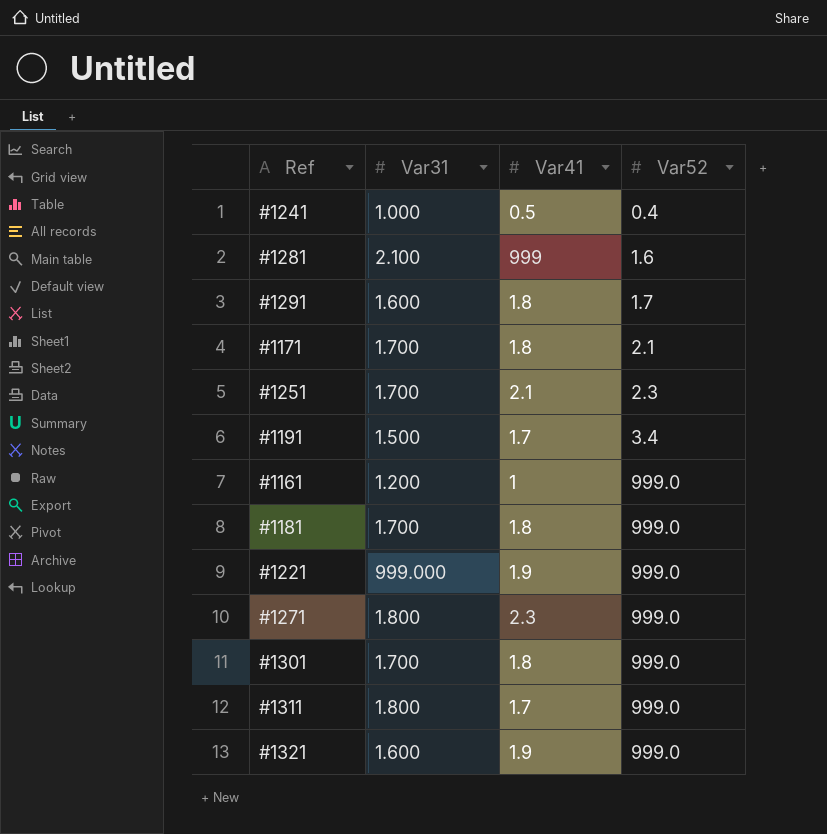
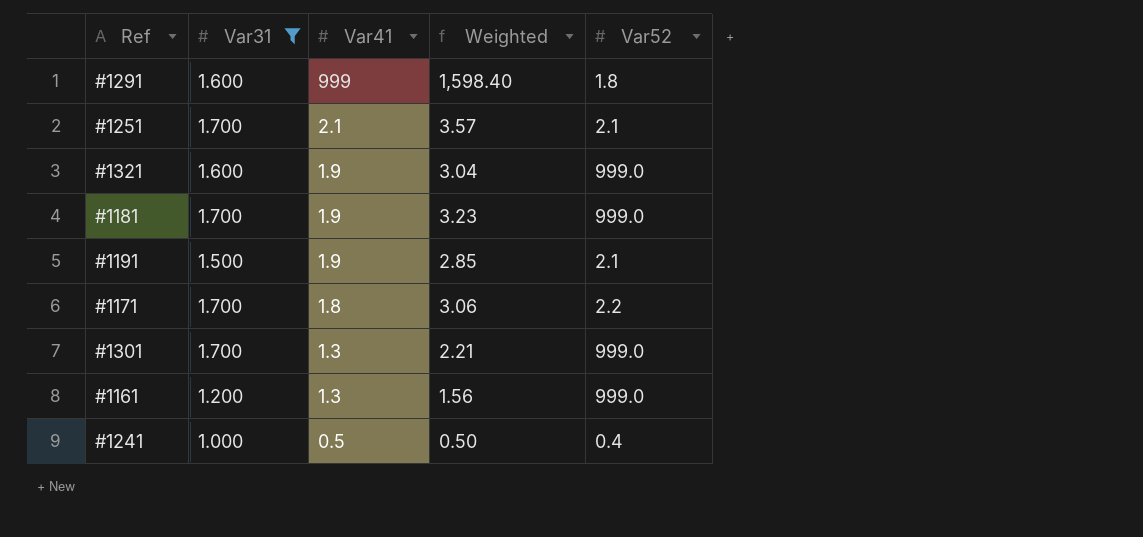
filter: none -> Var31 <= 1.700
row order: Var52 ascending -> Var41 descending
column Weighted | formula: none -> [Var31] * [Var41]
#1291 | Var41: 1.8 -> 999
#1291 | Var52: 1.7 -> 1.8
#1251 | Var52: 2.3 -> 2.1
#1181 | Var41: 1.8 -> 1.9
#1191 | Var41: 1.7 -> 1.9
#1191 | Var52: 3.4 -> 2.1
#1171 | Var52: 2.1 -> 2.2
#1301 | Var41: 1.8 -> 1.3
#1161 | Var41: 1 -> 1.3

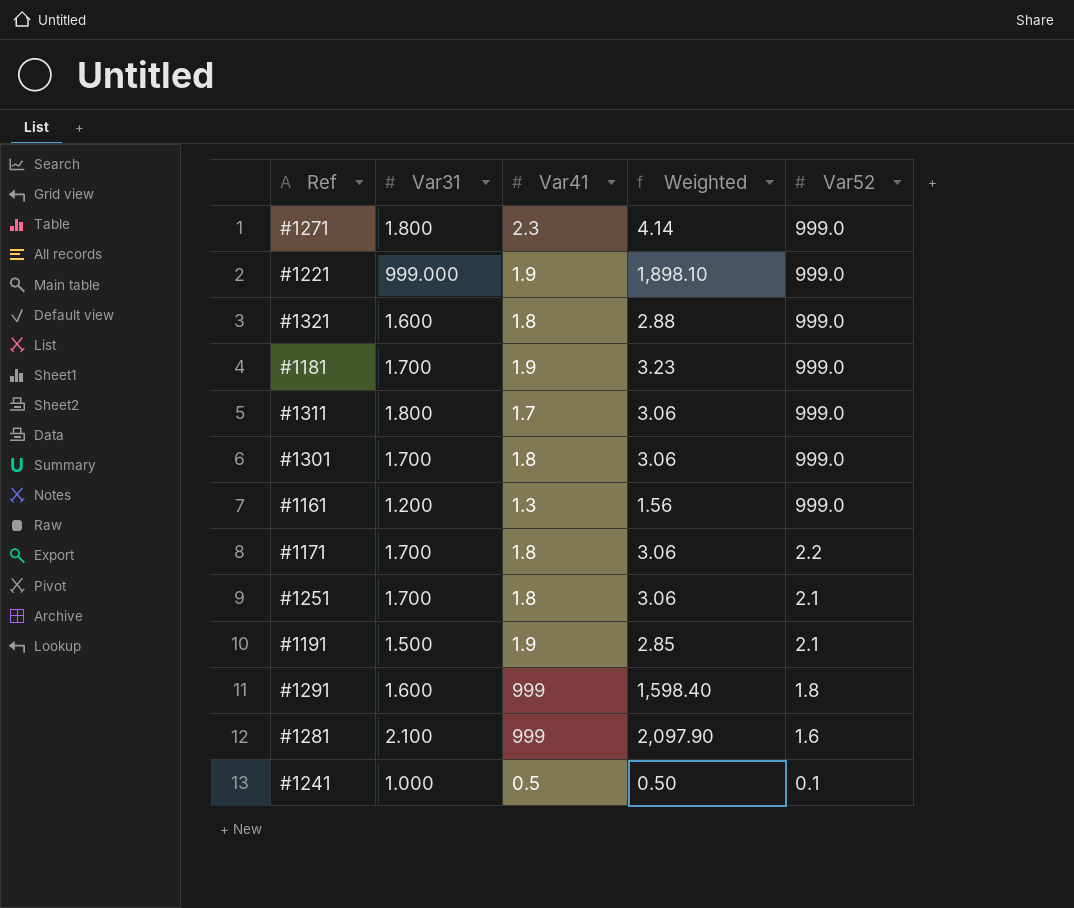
filter: Var31 <= 1.700 -> none
row order: Var41 descending -> Var52 descending
#1321 | Var41: 1.9 -> 1.8
#1321 | Weighted: 3.04 -> 2.88
#1301 | Var41: 1.3 -> 1.8
#1301 | Weighted: 2.21 -> 3.06
#1251 | Var41: 2.1 -> 1.8
#1251 | Weighted: 3.57 -> 3.06
#1241 | Var52: 0.4 -> 0.1

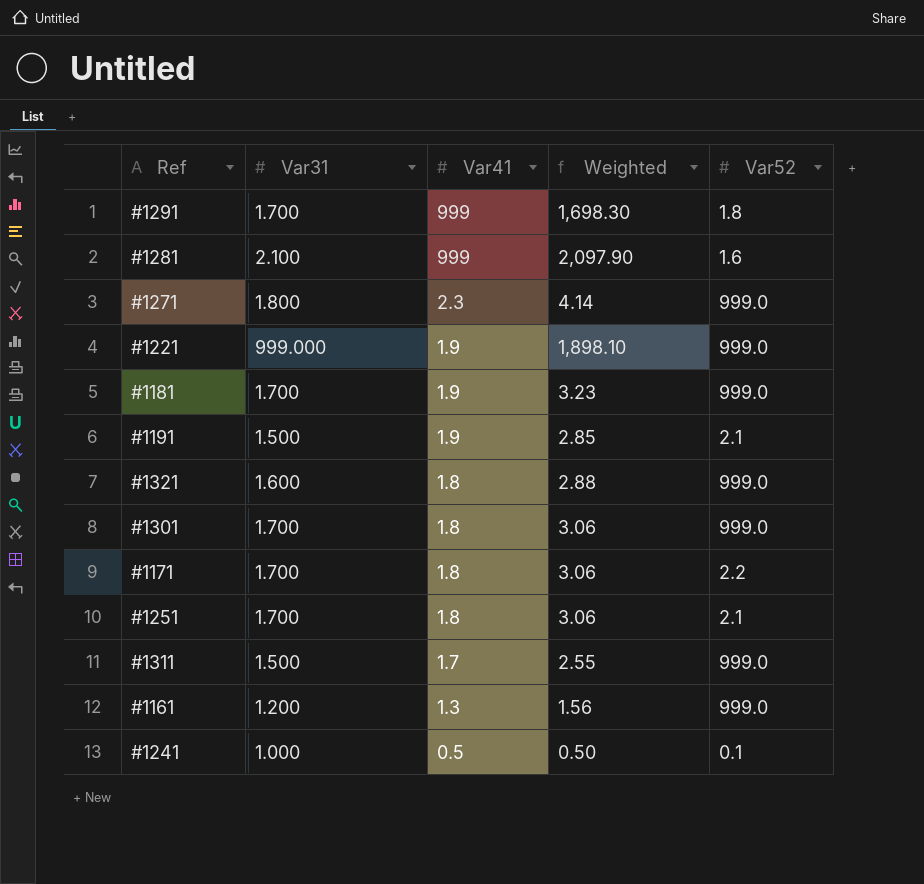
row order: Var52 descending -> Var41 descending
#1291 | Var31: 1.600 -> 1.700
#1291 | Weighted: 1,598.40 -> 1,698.30
#1311 | Var31: 1.800 -> 1.500
#1311 | Weighted: 3.06 -> 2.55

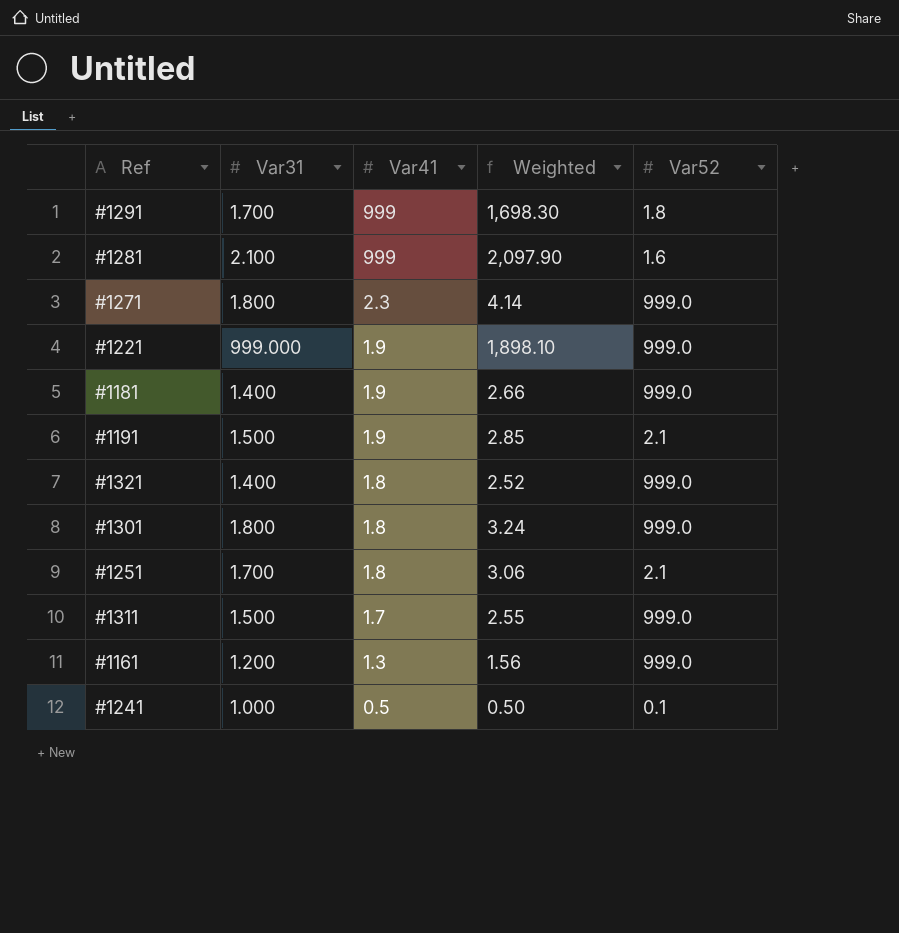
row #1171: 1.700 | 1.8 | 3.06 | 2.2 -> none
#1181 | Var31: 1.700 -> 1.400
#1181 | Weighted: 3.23 -> 2.66
#1321 | Var31: 1.600 -> 1.400
#1321 | Weighted: 2.88 -> 2.52
#1301 | Var31: 1.700 -> 1.800
#1301 | Weighted: 3.06 -> 3.24

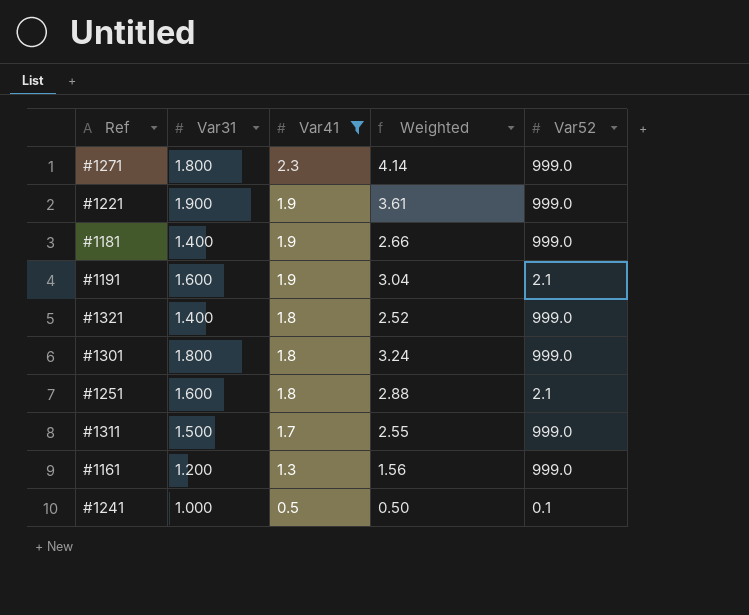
filter: none -> Var41 != 999
#1221 | Var31: 999.000 -> 1.900
#1221 | Weighted: 1,898.10 -> 3.61
#1191 | Var31: 1.500 -> 1.600
#1191 | Weighted: 2.85 -> 3.04
#1251 | Var31: 1.700 -> 1.600
#1251 | Weighted: 3.06 -> 2.88

